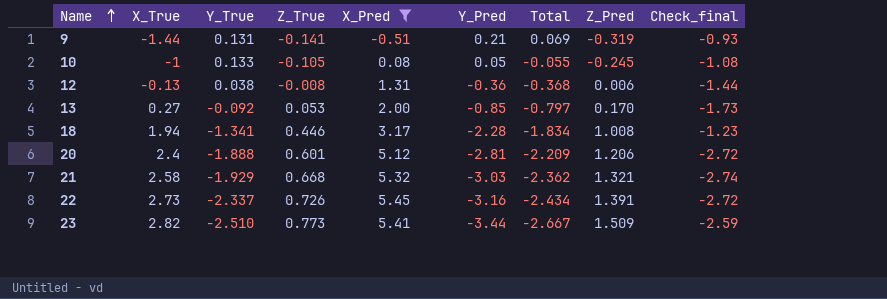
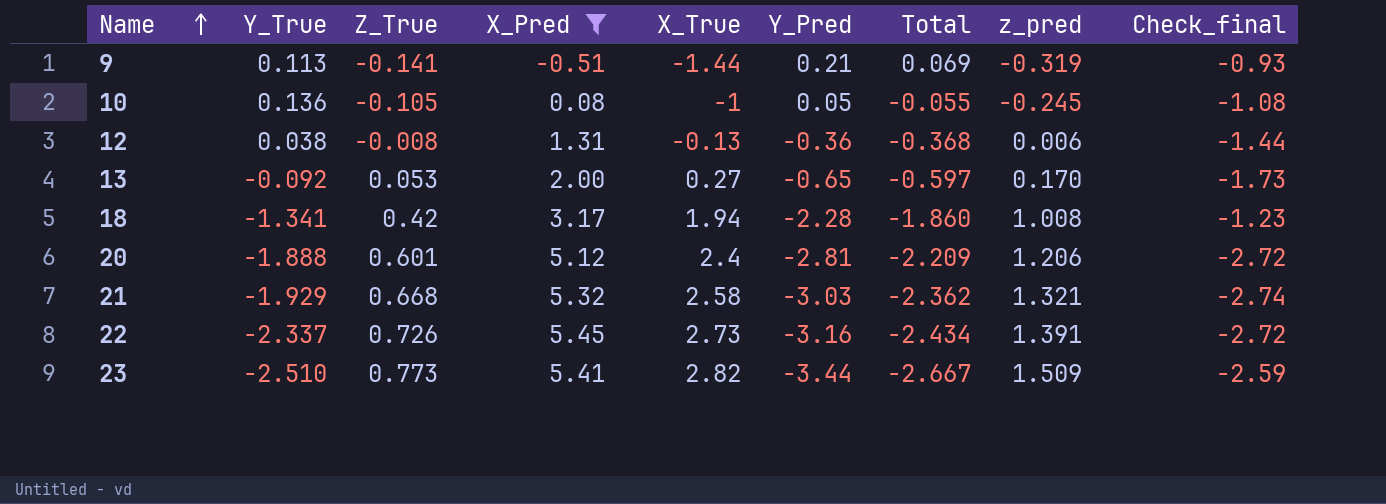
column X_True | position: 2 -> 5
column name: Z_Pred -> z_pred
9 | Y_True: 0.131 -> 0.113
10 | Y_True: 0.133 -> 0.136
13 | Y_Pred: -0.85 -> -0.65
13 | Total: -0.797 -> -0.597
18 | Z_True: 0.446 -> 0.42
18 | Total: -1.834 -> -1.860

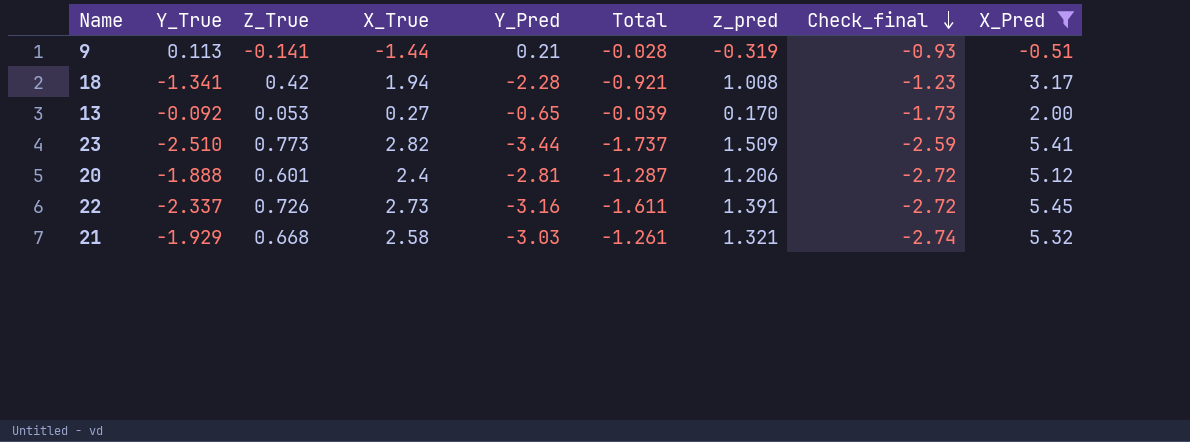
row order: Name ascending -> Check_final descending
column Total | formula: [Z_True] + [Y_Pred] -> [Y_True] + [Z_True]
column X_Pred | position: 4 -> 9
row 10: 0.136 | -0.105 | 0.08 | -1 | 0.05 | -0.055 | -0.245 | -1.08 -> none
row 12: 0.038 | -0.008 | 1.31 | -0.13 | -0.36 | -0.368 | 0.006 | -1.44 -> none

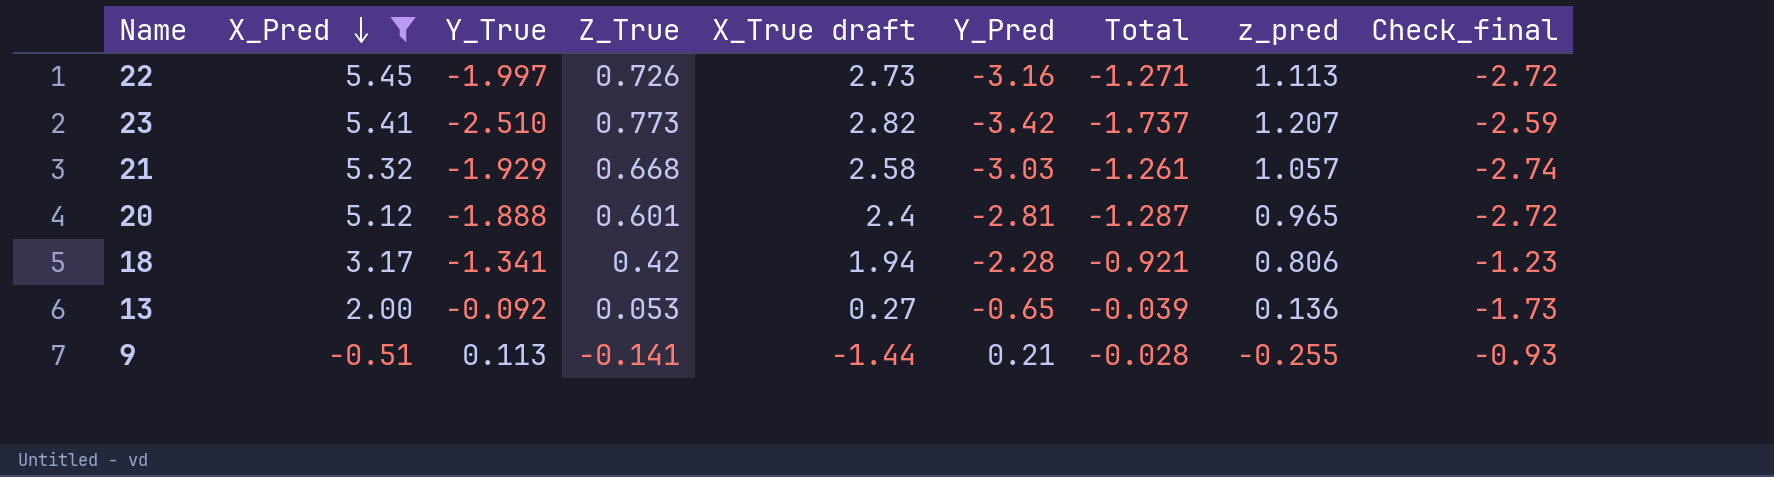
row order: Check_final descending -> X_Pred descending
column X_Pred | position: 9 -> 2
column name: X_True -> X_True draft
22 | Y_True: -2.337 -> -1.997
22 | Total: -1.611 -> -1.271
22 | z_pred: 1.391 -> 1.113
23 | Y_Pred: -3.44 -> -3.42
23 | z_pred: 1.509 -> 1.207
21 | z_pred: 1.321 -> 1.057
20 | z_pred: 1.206 -> 0.965
18 | z_pred: 1.008 -> 0.806
13 | z_pred: 0.170 -> 0.136
9 | z_pred: -0.319 -> -0.255

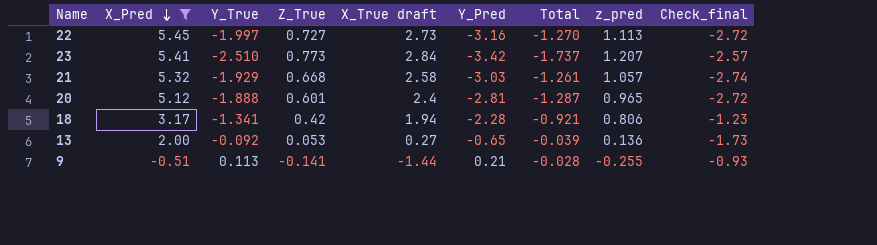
22 | Z_True: 0.726 -> 0.727
22 | Total: -1.271 -> -1.270
23 | X_True draft: 2.82 -> 2.84
23 | Check_final: -2.59 -> -2.57

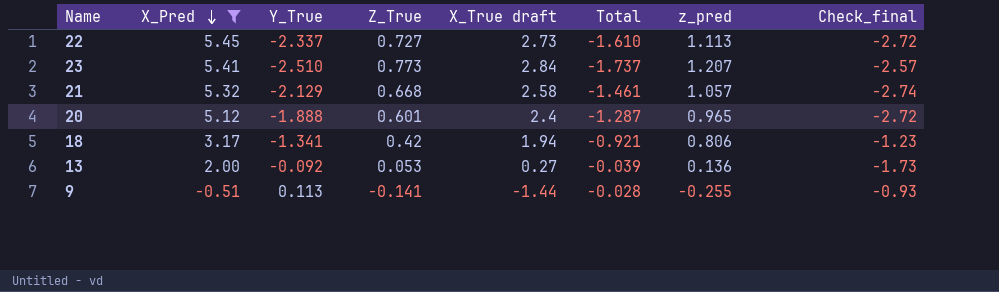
column Y_Pred | position: 6 -> none
22 | Y_True: -1.997 -> -2.337
22 | Total: -1.270 -> -1.610
21 | Y_True: -1.929 -> -2.129
21 | Total: -1.261 -> -1.461

